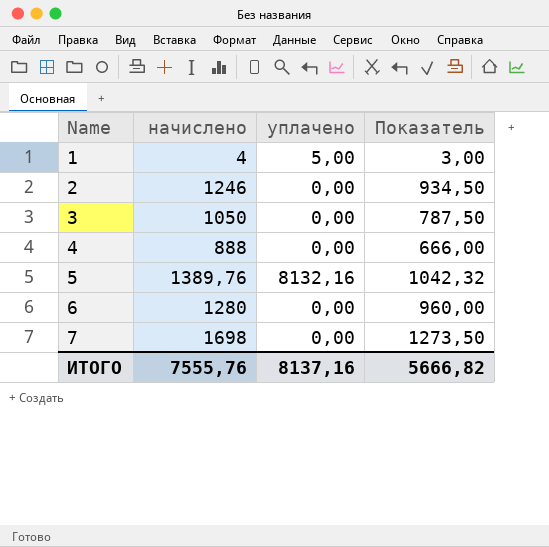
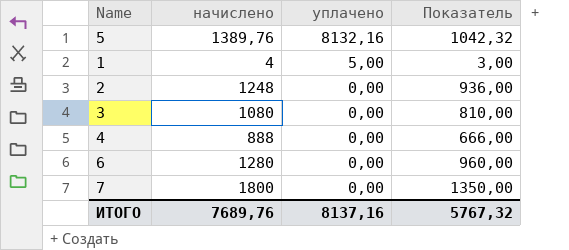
row order: Name ascending -> уплачено descending
2 | начислено: 1246 -> 1248
2 | Показатель: 934,50 -> 936,00
3 | начислено: 1050 -> 1080
3 | Показатель: 787,50 -> 810,00
7 | начислено: 1698 -> 1800
7 | Показатель: 1273,50 -> 1350,00
ИТОГО | начислено: 7555,76 -> 7689,76
ИТОГО | Показатель: 5666,82 -> 5767,32

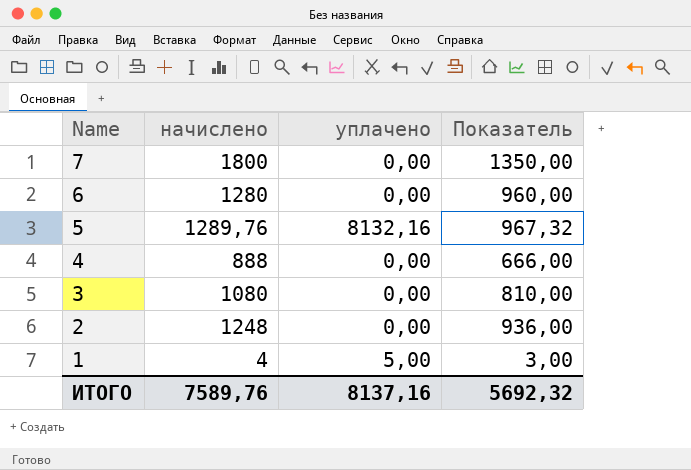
row order: уплачено descending -> Name descending
5 | начислено: 1389,76 -> 1289,76
5 | Показатель: 1042,32 -> 967,32
ИТОГО | начислено: 7689,76 -> 7589,76
ИТОГО | Показатель: 5767,32 -> 5692,32

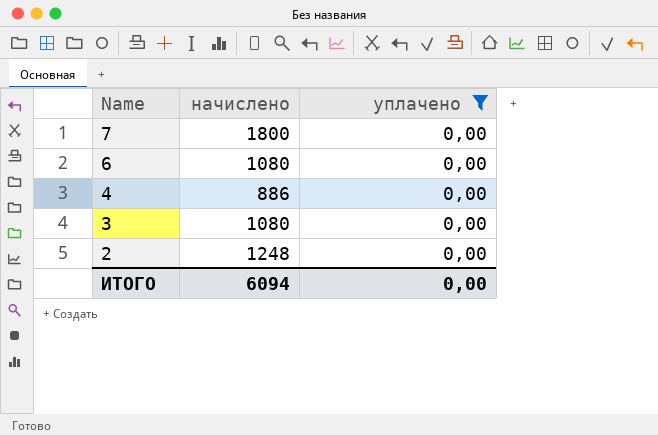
filter: none -> уплачено = 0,00
column Показатель | formula: [начислено] * 0,75 -> none
6 | начислено: 1280 -> 1080
4 | начислено: 888 -> 886
ИТОГО | начислено: 7589,76 -> 6094
ИТОГО | уплачено: 8137,16 -> 0,00

